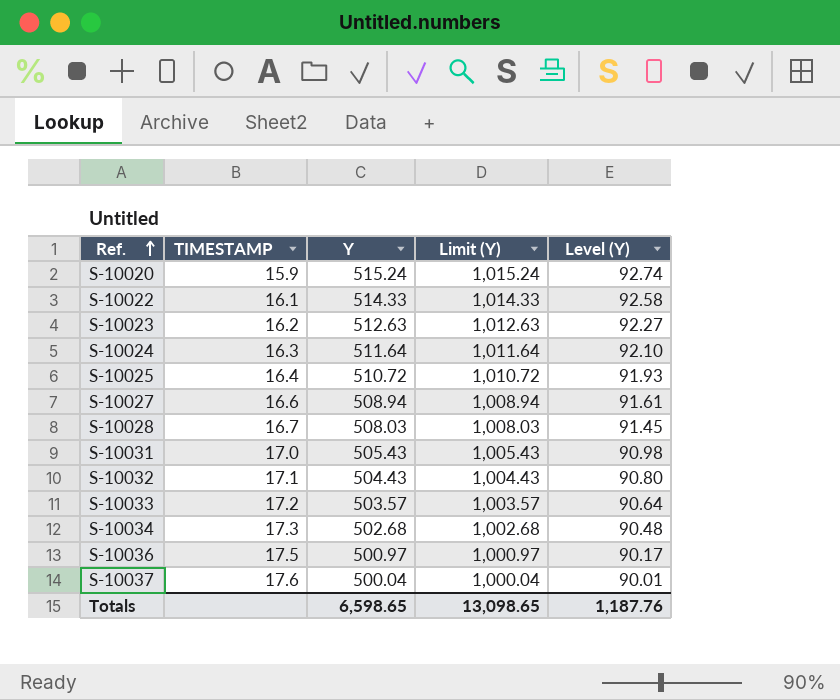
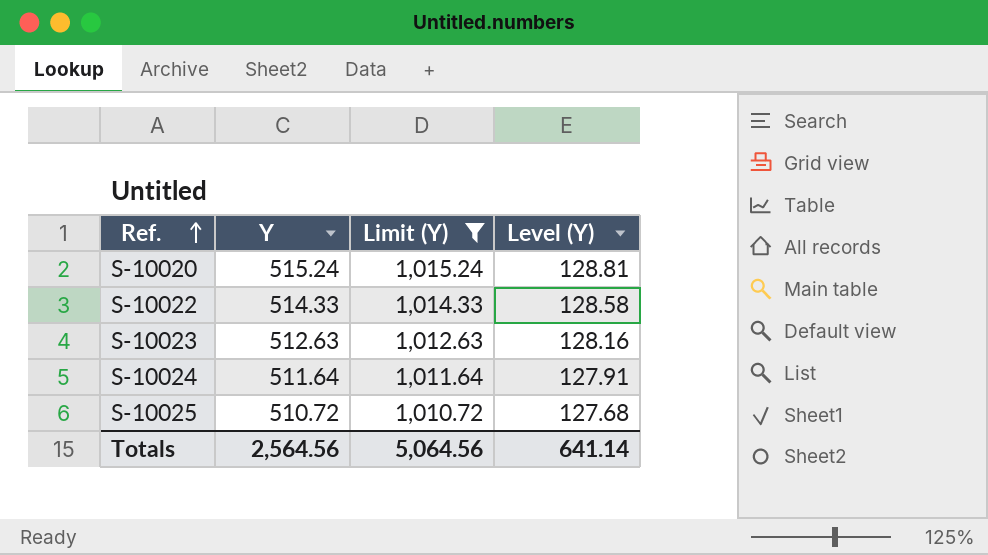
filter: none -> Limit (Y) >= 1,010.72
column TIMESTAMP | position: 2 -> none
column Level (Y) | formula: [Y] * 0.18 -> [Y] * 0.25
Totals | Y: 6,598.65 -> 2,564.56
Totals | Limit (Y): 13,098.65 -> 5,064.56
Totals | Level (Y): 1,187.76 -> 641.14

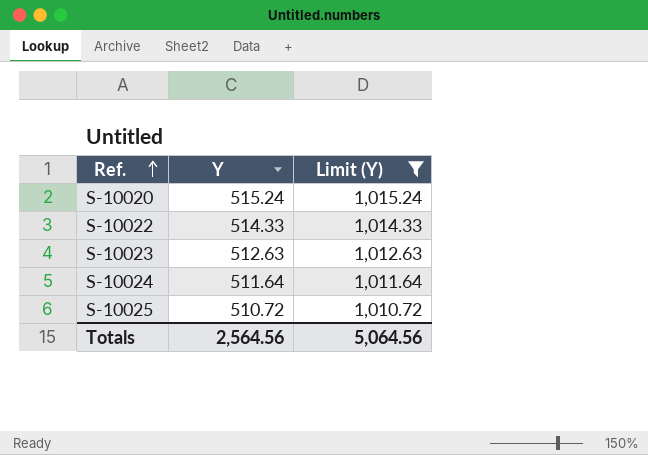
column Level (Y) | formula: [Y] * 0.25 -> none

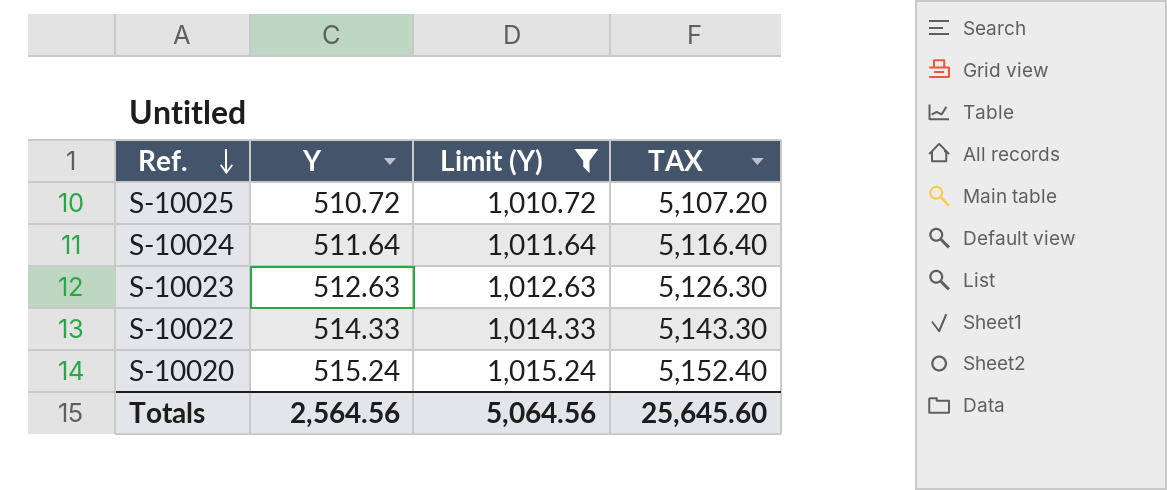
row order: Ref. ascending -> Ref. descending
column TAX | formula: none -> [Y] * 10

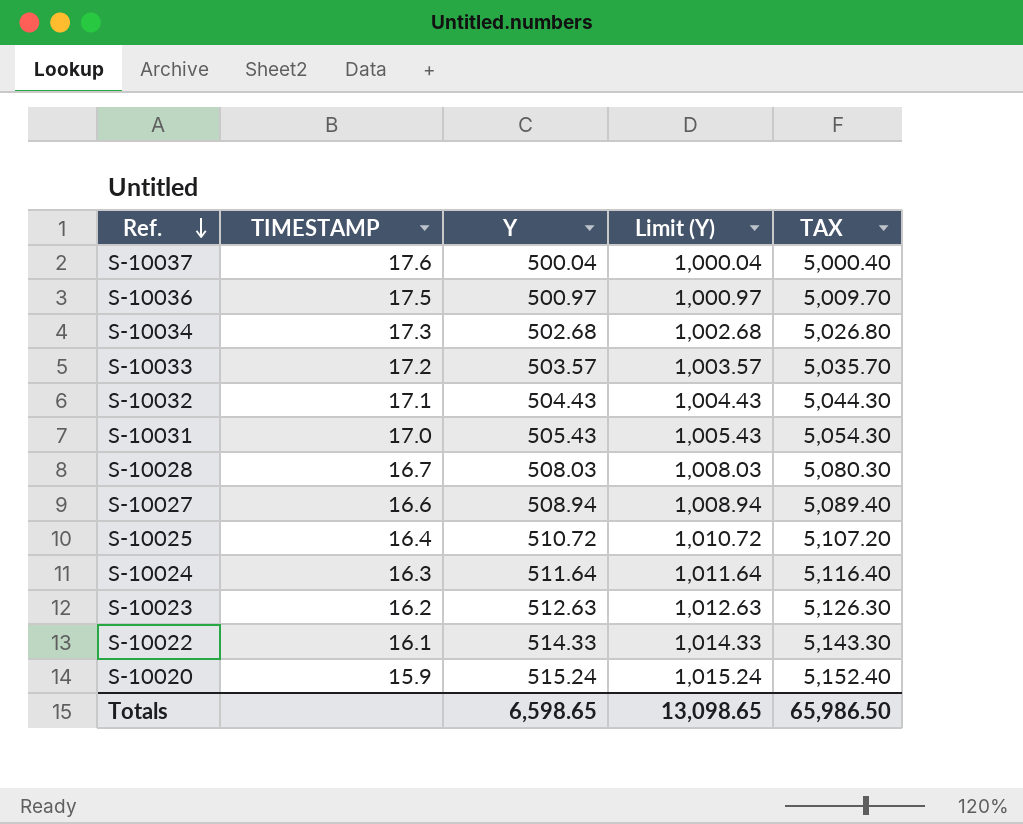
filter: Limit (Y) >= 1,010.72 -> none
column TIMESTAMP | position: none -> 2
Totals | Y: 2,564.56 -> 6,598.65
Totals | Limit (Y): 5,064.56 -> 13,098.65
Totals | TAX: 25,645.60 -> 65,986.50

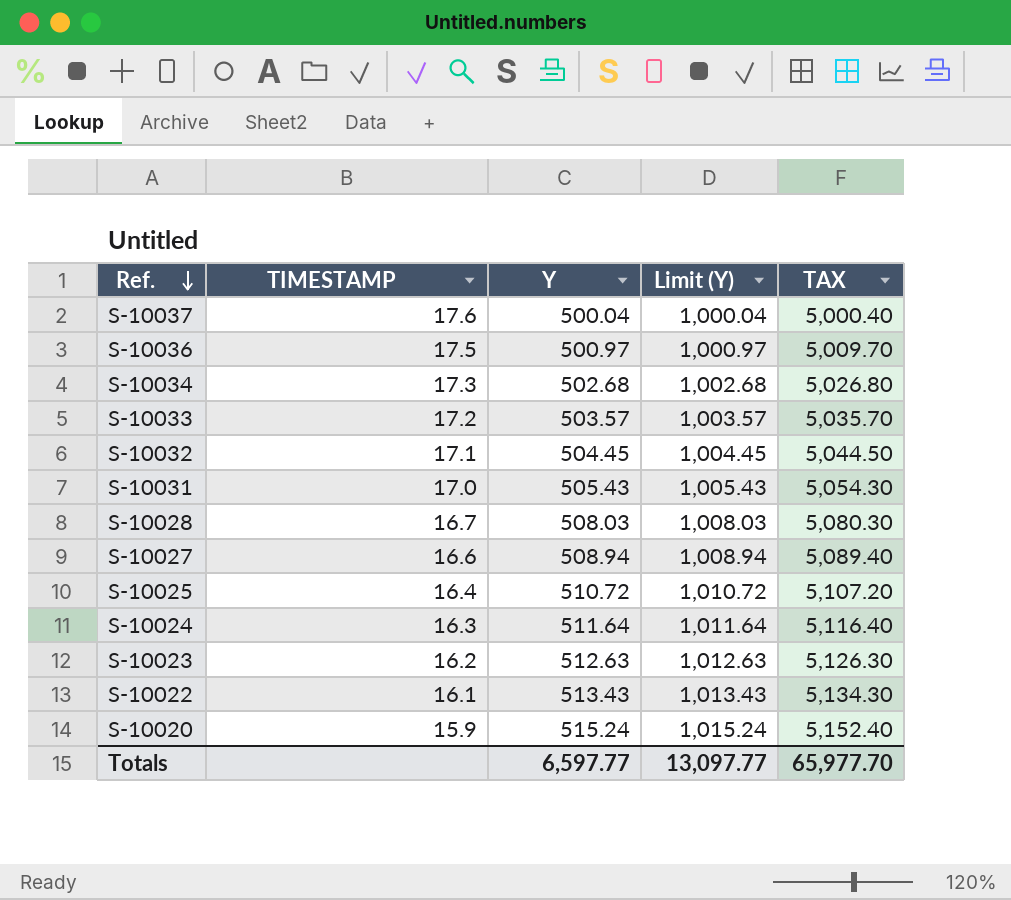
S-10032 | Y: 504.43 -> 504.45
S-10032 | Limit (Y): 1,004.43 -> 1,004.45
S-10032 | TAX: 5,044.30 -> 5,044.50
S-10022 | Y: 514.33 -> 513.43
S-10022 | Limit (Y): 1,014.33 -> 1,013.43
S-10022 | TAX: 5,143.30 -> 5,134.30
Totals | Y: 6,598.65 -> 6,597.77
Totals | Limit (Y): 13,098.65 -> 13,097.77
Totals | TAX: 65,986.50 -> 65,977.70

